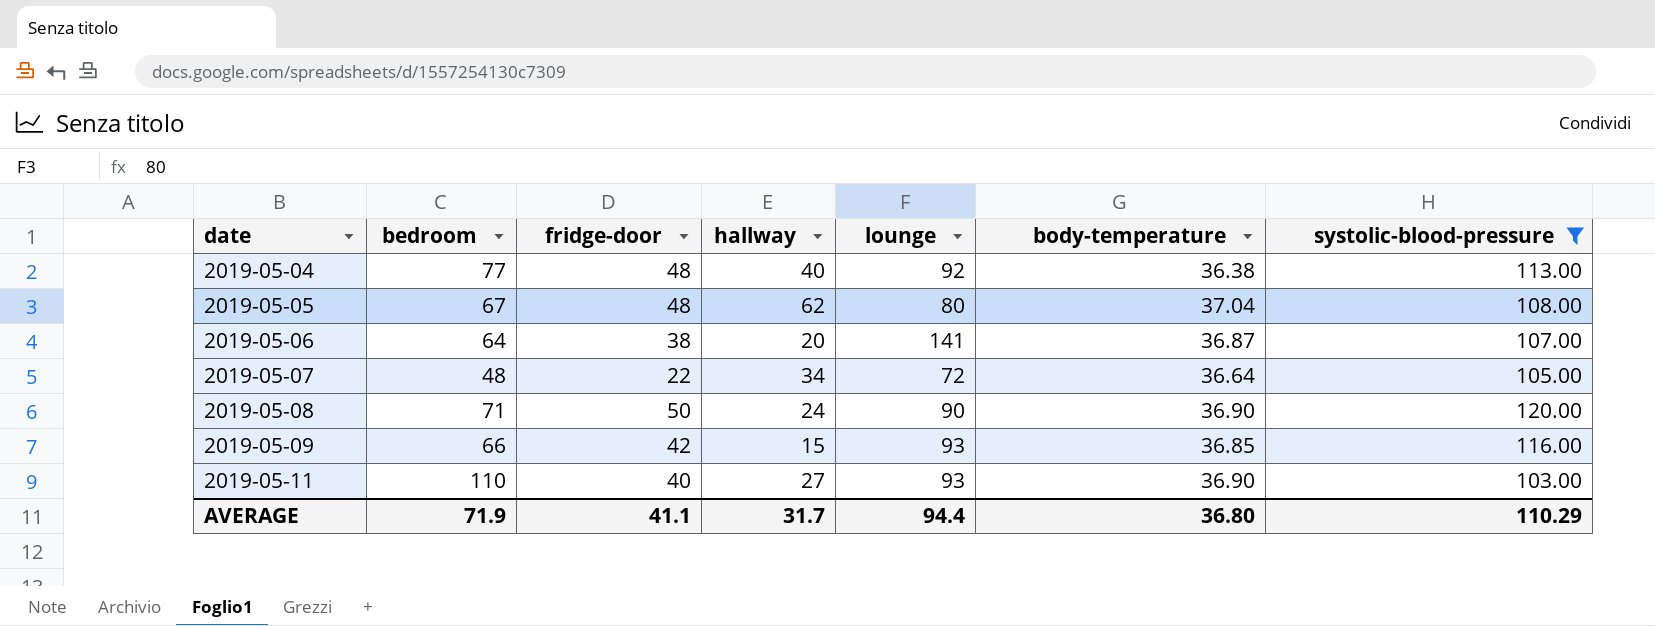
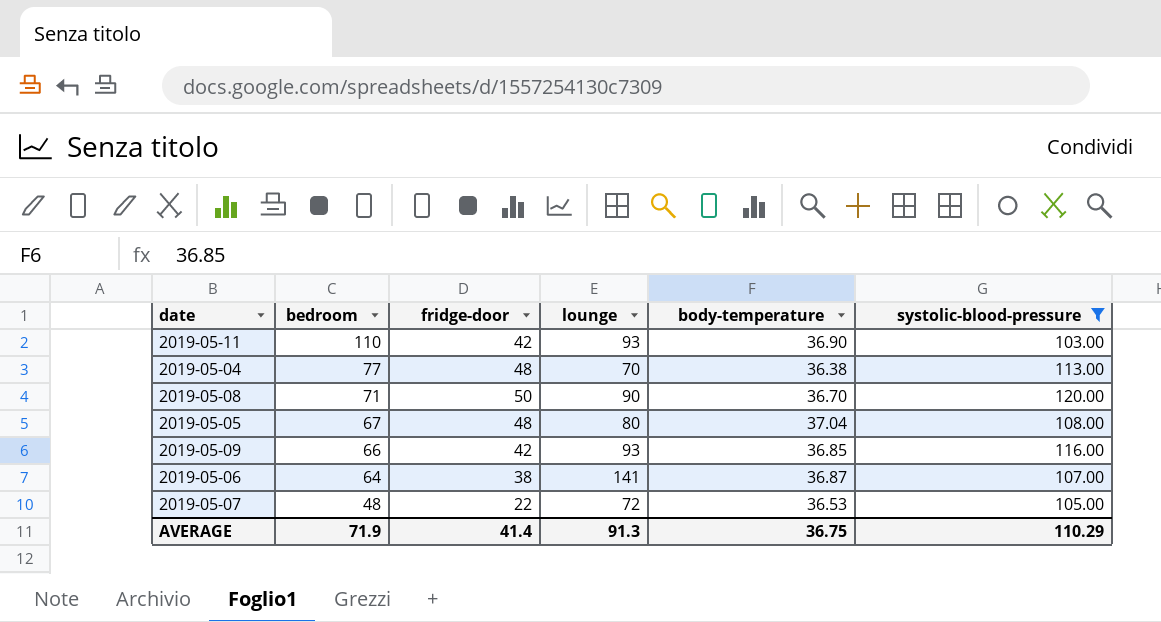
row order: date ascending -> bedroom descending
column hallway | position: 4 -> none
2019-05-11 | fridge-door: 40 -> 42
2019-05-04 | lounge: 92 -> 70
2019-05-08 | body-temperature: 36.90 -> 36.70
2019-05-07 | body-temperature: 36.64 -> 36.53
AVERAGE | fridge-door: 41.1 -> 41.4
AVERAGE | lounge: 94.4 -> 91.3
AVERAGE | body-temperature: 36.80 -> 36.75

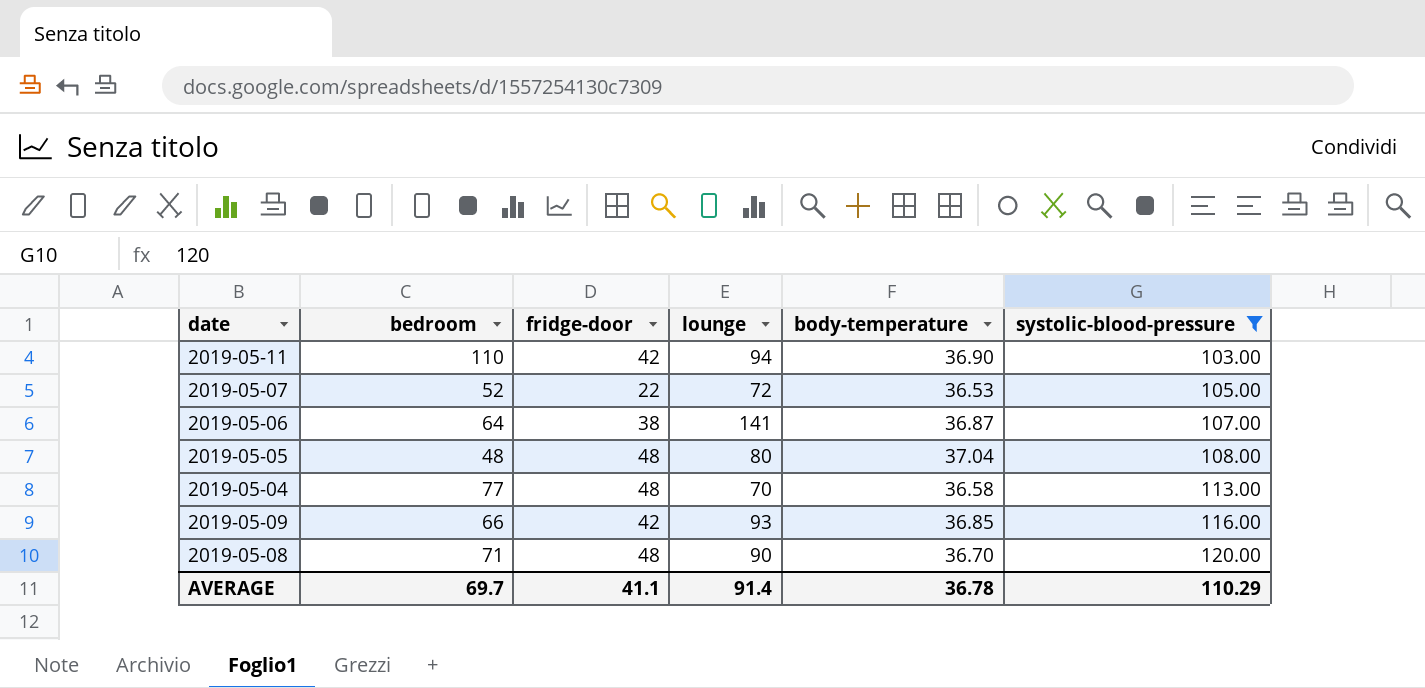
row order: bedroom descending -> systolic-blood-pressure ascending
2019-05-11 | lounge: 93 -> 94
2019-05-07 | bedroom: 48 -> 52
2019-05-05 | bedroom: 67 -> 48
2019-05-04 | body-temperature: 36.38 -> 36.58
2019-05-08 | fridge-door: 50 -> 48
AVERAGE | bedroom: 71.9 -> 69.7
AVERAGE | fridge-door: 41.4 -> 41.1
AVERAGE | lounge: 91.3 -> 91.4
AVERAGE | body-temperature: 36.75 -> 36.78

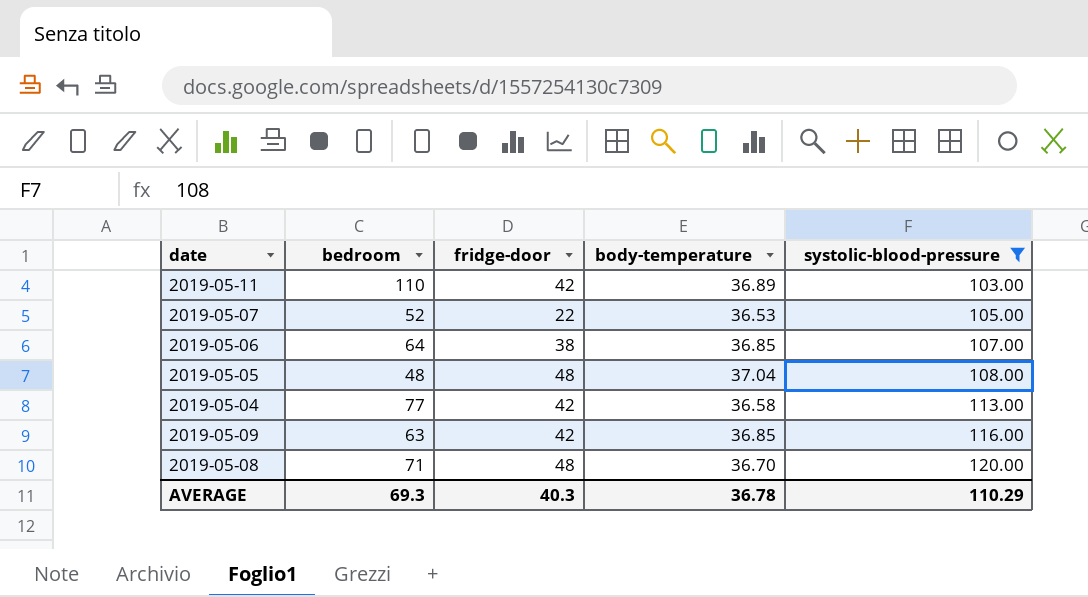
column lounge | position: 4 -> none
2019-05-11 | body-temperature: 36.90 -> 36.89
2019-05-06 | body-temperature: 36.87 -> 36.85
2019-05-04 | fridge-door: 48 -> 42
2019-05-09 | bedroom: 66 -> 63
AVERAGE | bedroom: 69.7 -> 69.3
AVERAGE | fridge-door: 41.1 -> 40.3

